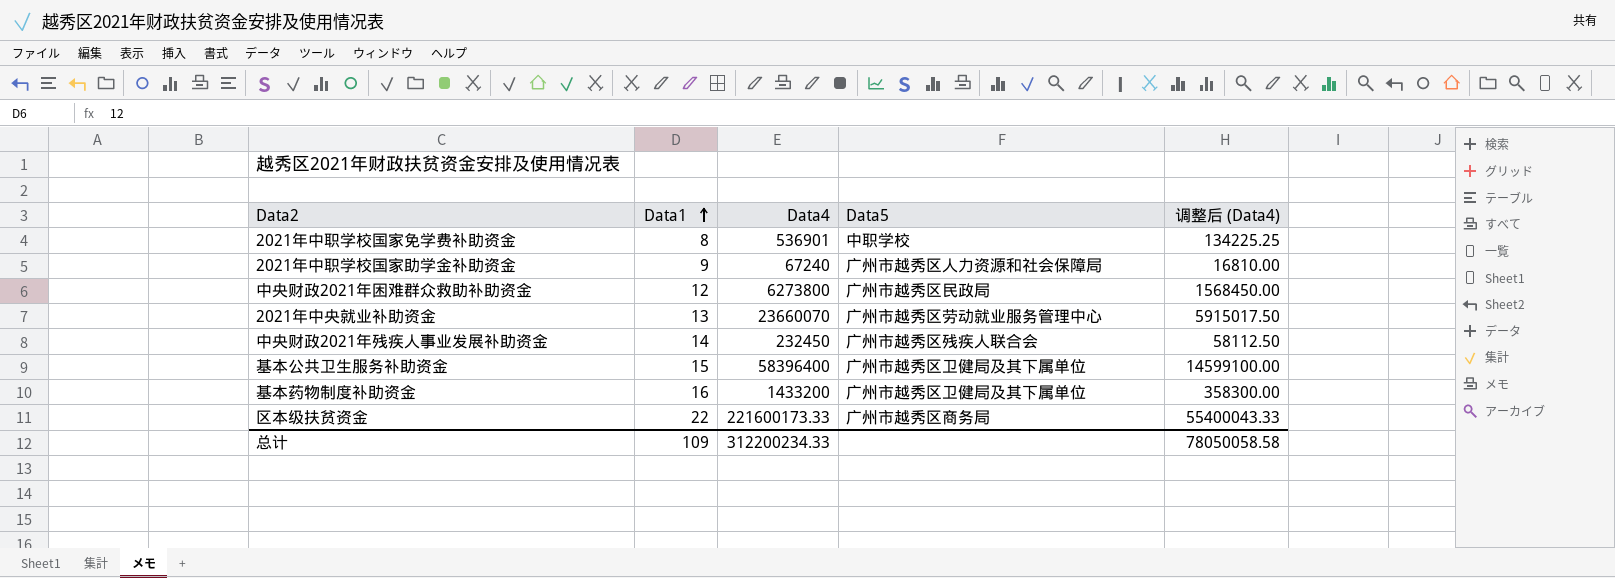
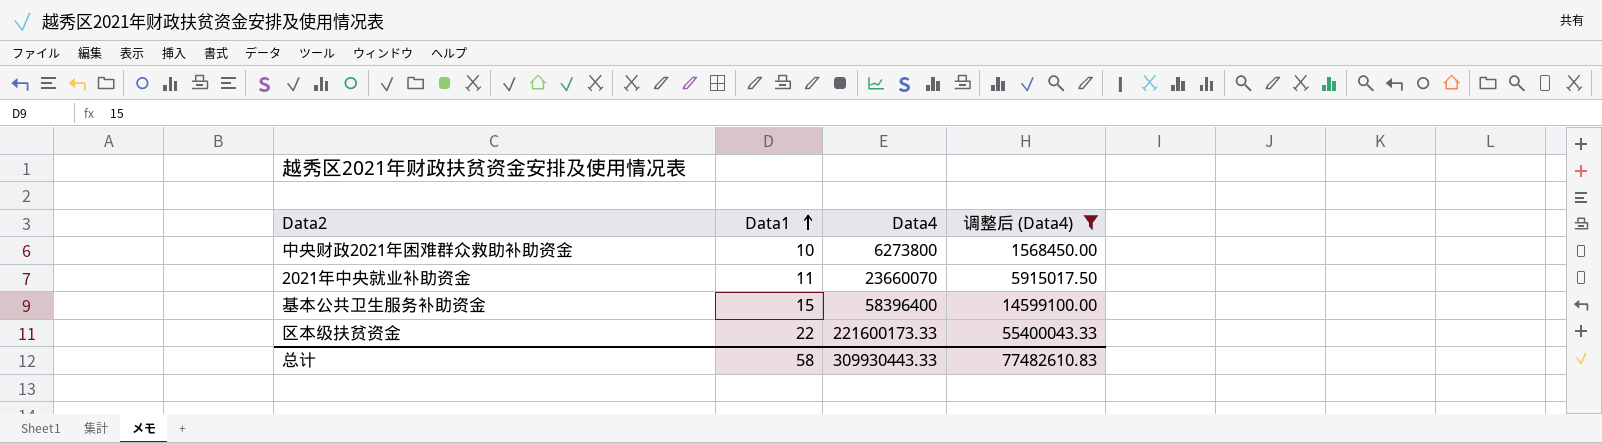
filter: none -> 调整后 (Data4) >= 1568450.00
column Data5 | position: 4 -> none
中央财政2021年困难群众救助补助资金 | Data1: 12 -> 10
2021年中央就业补助资金 | Data1: 13 -> 11
总计 | Data1: 109 -> 58
总计 | Data4: 312200234.33 -> 309930443.33
总计 | 调整后 (Data4): 78050058.58 -> 77482610.83

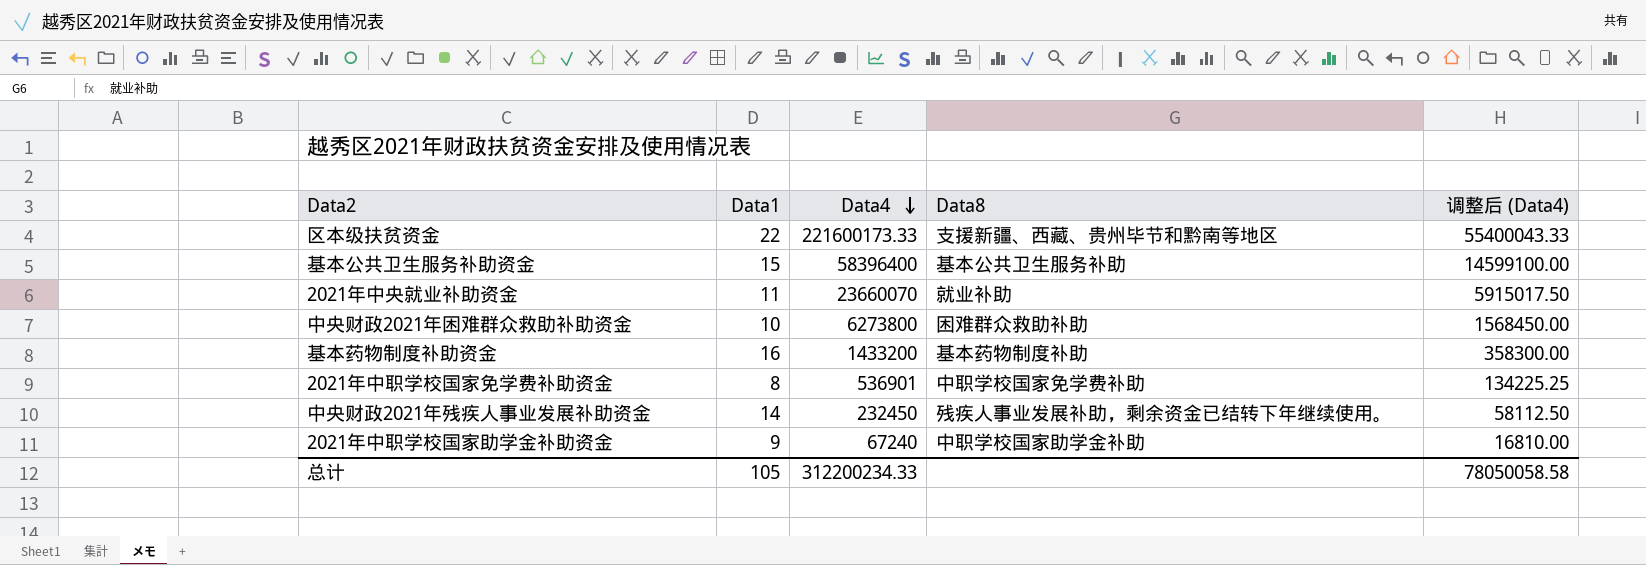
filter: 调整后 (Data4) >= 1568450.00 -> none
row order: Data1 ascending -> Data4 descending
column Data8 | position: none -> 4
总计 | Data1: 58 -> 105
总计 | Data4: 309930443.33 -> 312200234.33
总计 | 调整后 (Data4): 77482610.83 -> 78050058.58

